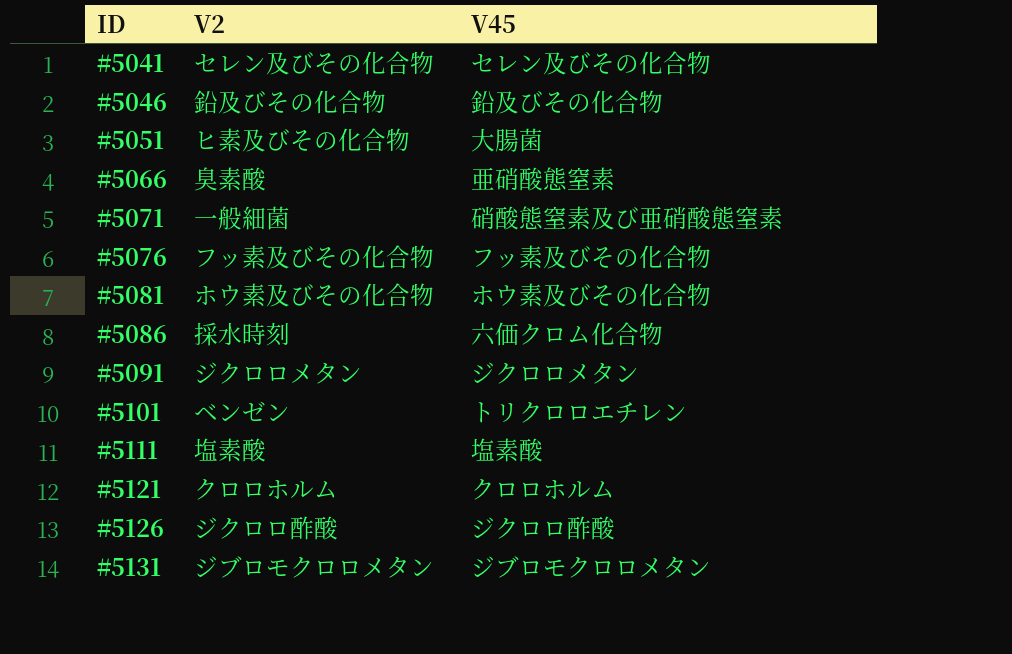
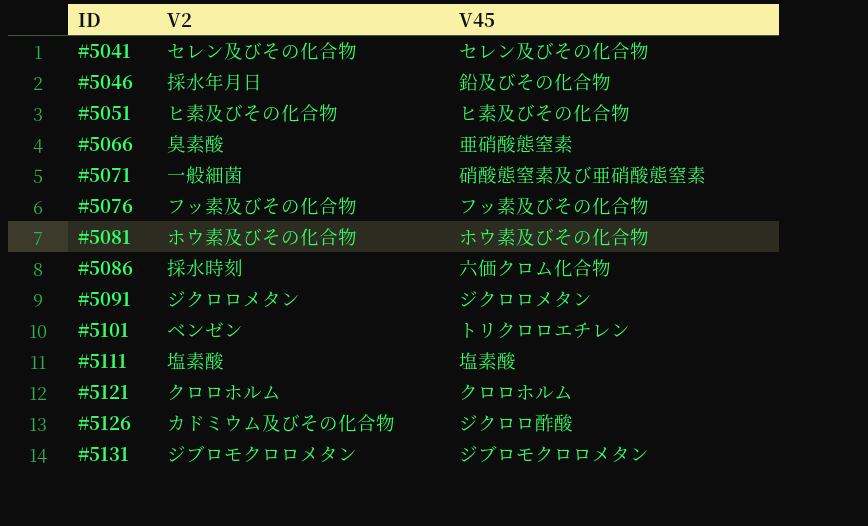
#5046 | V2: 鉛及びその化合物 -> 採水年月日
#5051 | V45: 大腸菌 -> ヒ素及びその化合物
#5126 | V2: ジクロロ酢酸 -> カドミウム及びその化合物

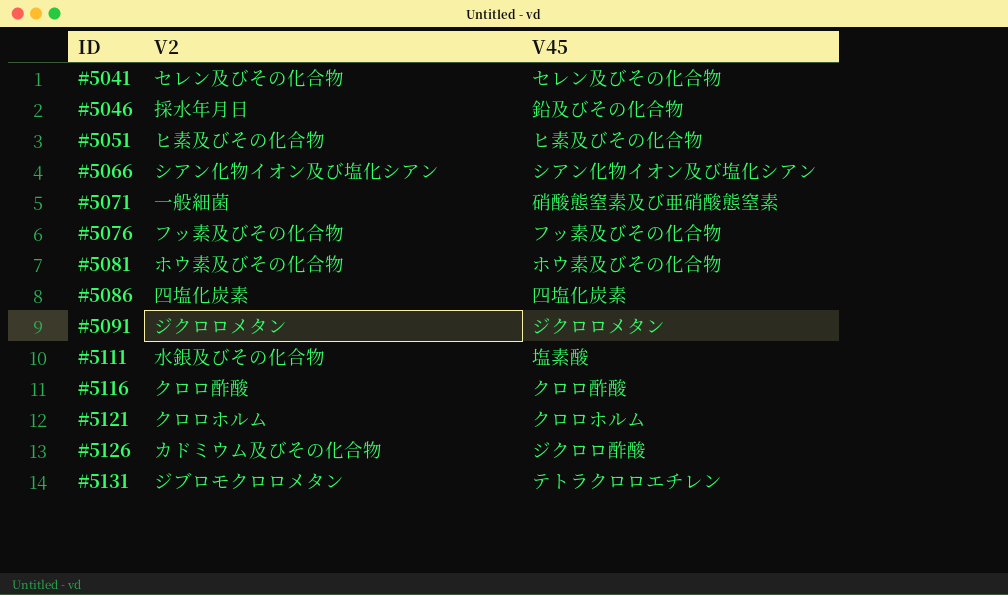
row #5101: ベンゼン | トリクロロエチレン -> none
#5066 | V2: 臭素酸 -> シアン化物イオン及び塩化シアン
#5066 | V45: 亜硝酸態窒素 -> シアン化物イオン及び塩化シアン
#5086 | V2: 採水時刻 -> 四塩化炭素
#5086 | V45: 六価クロム化合物 -> 四塩化炭素
#5111 | V2: 塩素酸 -> 水銀及びその化合物
row #5116: none -> クロロ酢酸 | クロロ酢酸
#5131 | V45: ジブロモクロロメタン -> テトラクロロエチレン

